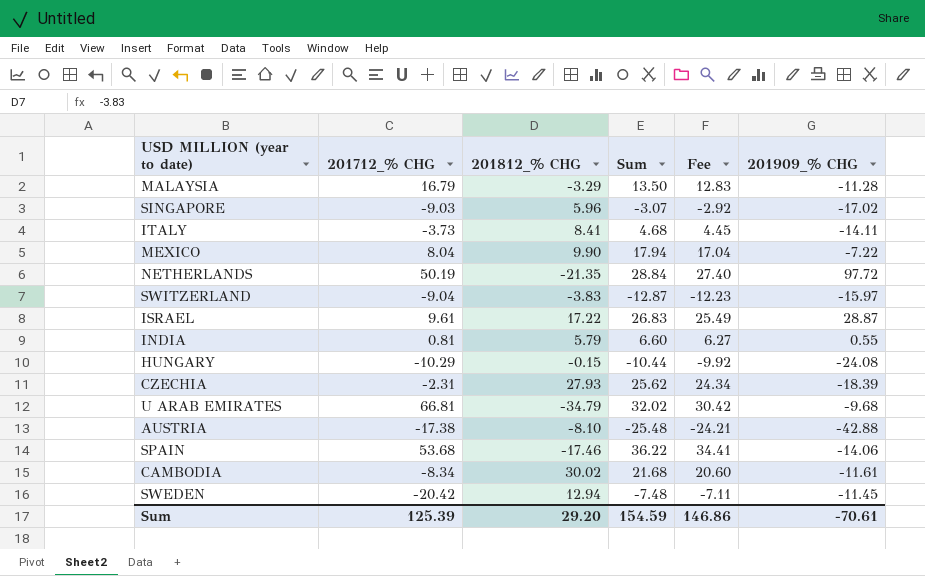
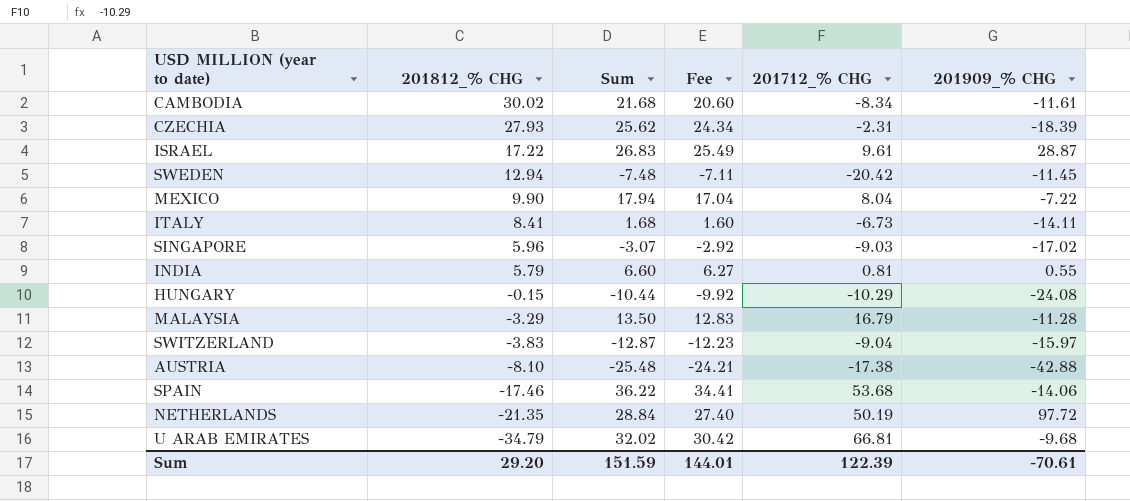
row order: none -> 201812_% CHG descending
column 201712_% CHG | position: 2 -> 5
ITALY | Sum: 4.68 -> 1.68
ITALY | Fee: 4.45 -> 1.60
ITALY | 201712_% CHG: -3.73 -> -6.73
Sum | Sum: 154.59 -> 151.59
Sum | Fee: 146.86 -> 144.01
Sum | 201712_% CHG: 125.39 -> 122.39

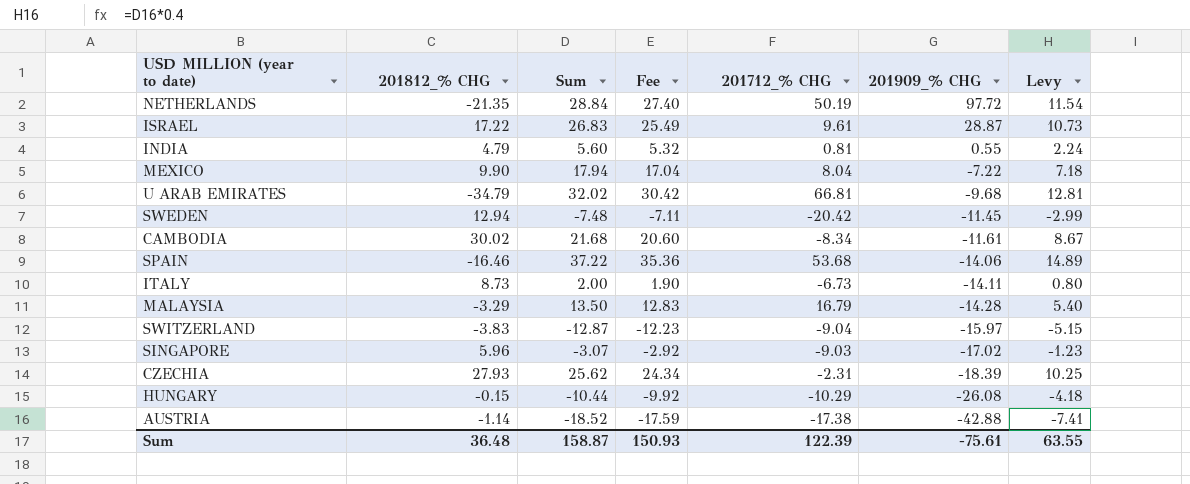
row order: 201812_% CHG descending -> 201909_% CHG descending
column Levy | formula: none -> [Sum] * 0.4
INDIA | 201812_% CHG: 5.79 -> 4.79
INDIA | Sum: 6.60 -> 5.60
INDIA | Fee: 6.27 -> 5.32
SPAIN | 201812_% CHG: -17.46 -> -16.46
SPAIN | Sum: 36.22 -> 37.22
SPAIN | Fee: 34.41 -> 35.36
ITALY | 201812_% CHG: 8.41 -> 8.73
ITALY | Sum: 1.68 -> 2.00
ITALY | Fee: 1.60 -> 1.90
MALAYSIA | 201909_% CHG: -11.28 -> -14.28
HUNGARY | 201909_% CHG: -24.08 -> -26.08
AUSTRIA | 201812_% CHG: -8.10 -> -1.14
AUSTRIA | Sum: -25.48 -> -18.52
AUSTRIA | Fee: -24.21 -> -17.59
Sum | 201812_% CHG: 29.20 -> 36.48
Sum | Sum: 151.59 -> 158.87
Sum | Fee: 144.01 -> 150.93
Sum | 201909_% CHG: -70.61 -> -75.61

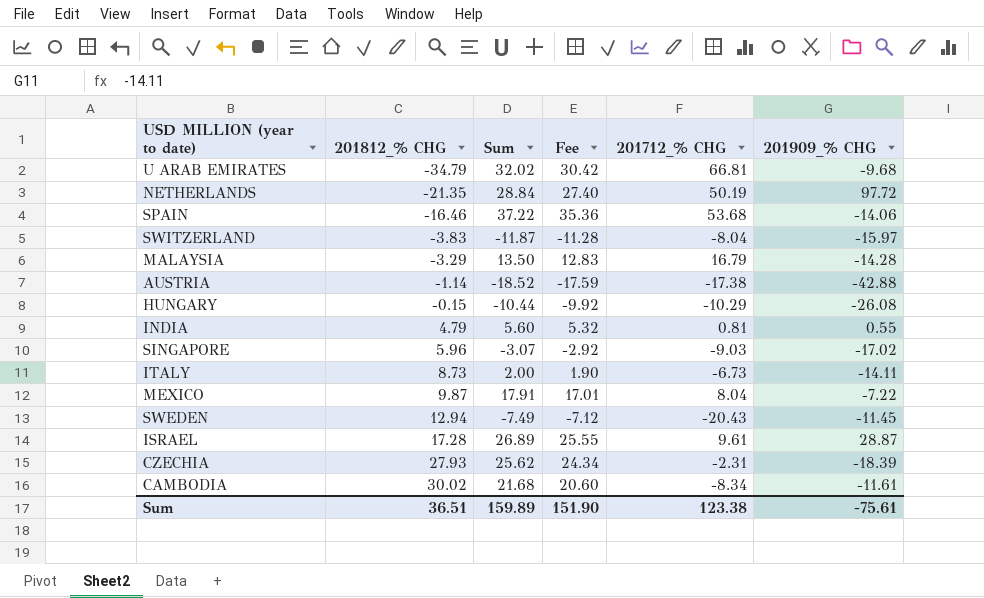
row order: 201909_% CHG descending -> 201812_% CHG ascending
column Levy | formula: [Sum] * 0.4 -> none
SWITZERLAND | Sum: -12.87 -> -11.87
SWITZERLAND | Fee: -12.23 -> -11.28
SWITZERLAND | 201712_% CHG: -9.04 -> -8.04
MEXICO | 201812_% CHG: 9.90 -> 9.87
MEXICO | Sum: 17.94 -> 17.91
MEXICO | Fee: 17.04 -> 17.01
SWEDEN | Sum: -7.48 -> -7.49
SWEDEN | Fee: -7.11 -> -7.12
SWEDEN | 201712_% CHG: -20.42 -> -20.43
ISRAEL | 201812_% CHG: 17.22 -> 17.28
ISRAEL | Sum: 26.83 -> 26.89
ISRAEL | Fee: 25.49 -> 25.55
Sum | 201812_% CHG: 36.48 -> 36.51
Sum | Sum: 158.87 -> 159.89
Sum | Fee: 150.93 -> 151.90
Sum | 201712_% CHG: 122.39 -> 123.38

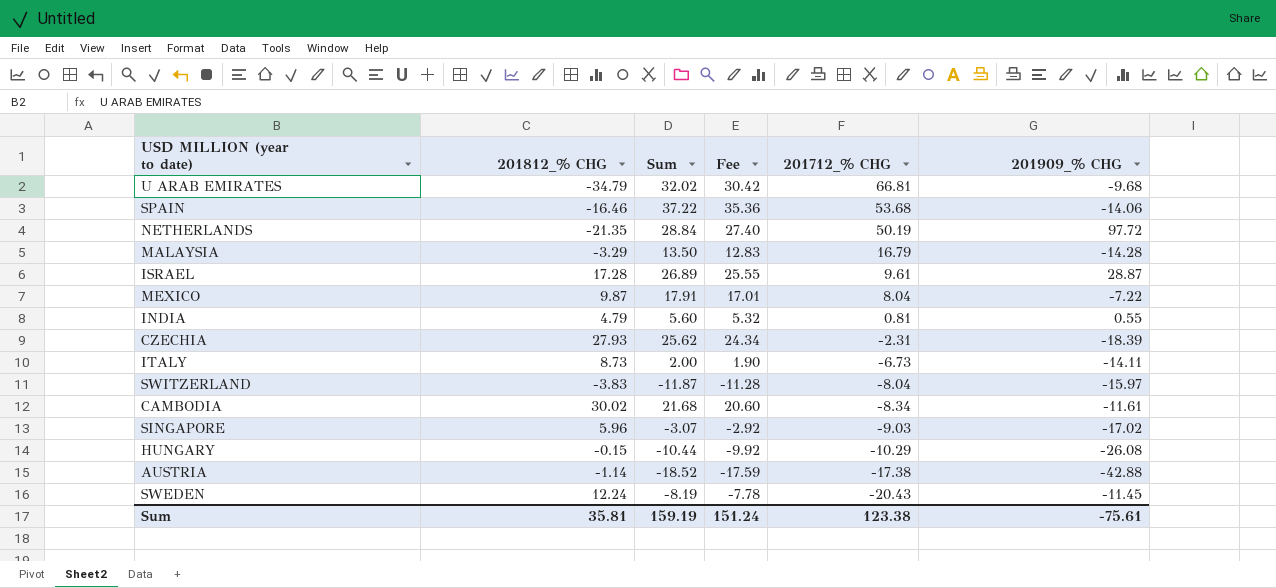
row order: 201812_% CHG ascending -> 201712_% CHG descending
SWEDEN | 201812_% CHG: 12.94 -> 12.24
SWEDEN | Sum: -7.49 -> -8.19
SWEDEN | Fee: -7.12 -> -7.78
Sum | 201812_% CHG: 36.51 -> 35.81
Sum | Sum: 159.89 -> 159.19
Sum | Fee: 151.90 -> 151.24

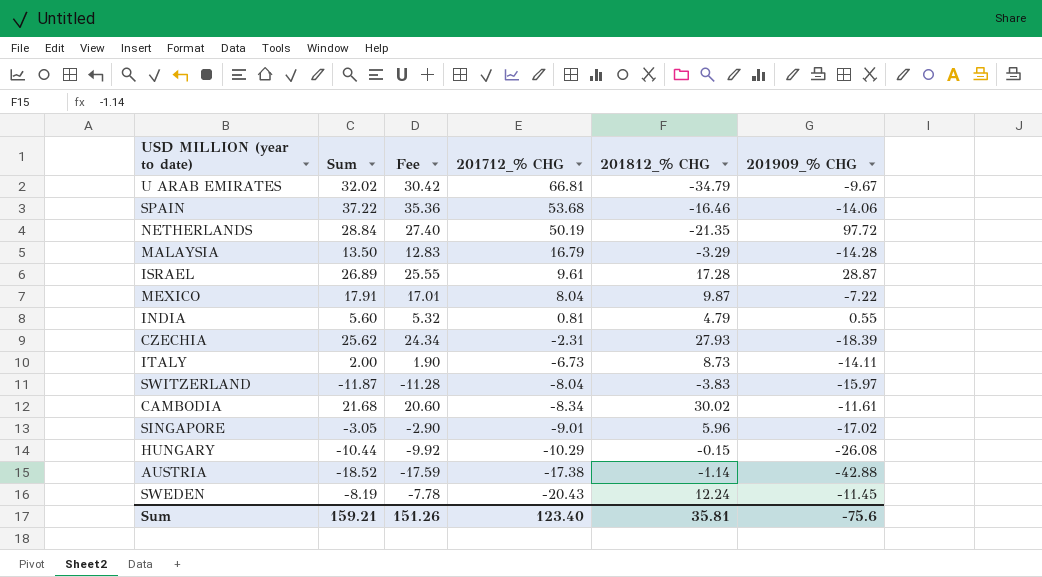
column 201812_% CHG | position: 2 -> 5
U ARAB EMIRATES | 201909_% CHG: -9.68 -> -9.67
SINGAPORE | Sum: -3.07 -> -3.05
SINGAPORE | Fee: -2.92 -> -2.90
SINGAPORE | 201712_% CHG: -9.03 -> -9.01
Sum | Sum: 159.19 -> 159.21
Sum | Fee: 151.24 -> 151.26
Sum | 201712_% CHG: 123.38 -> 123.40
Sum | 201909_% CHG: -75.61 -> -75.6

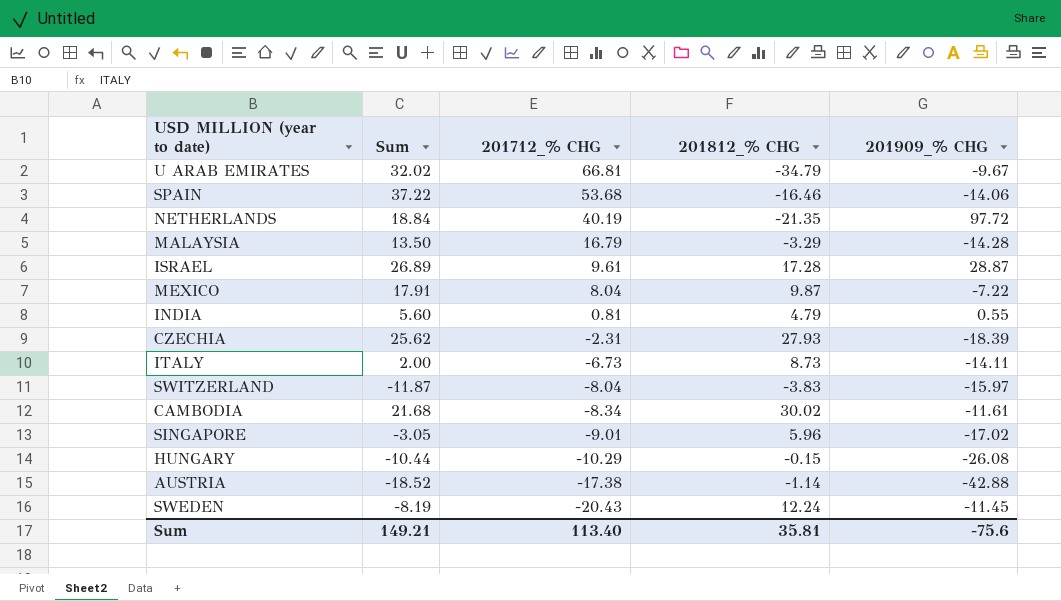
column Fee | formula: [Sum] * 0.95 -> none
NETHERLANDS | Sum: 28.84 -> 18.84
NETHERLANDS | 201712_% CHG: 50.19 -> 40.19
Sum | Sum: 159.21 -> 149.21
Sum | 201712_% CHG: 123.40 -> 113.40

